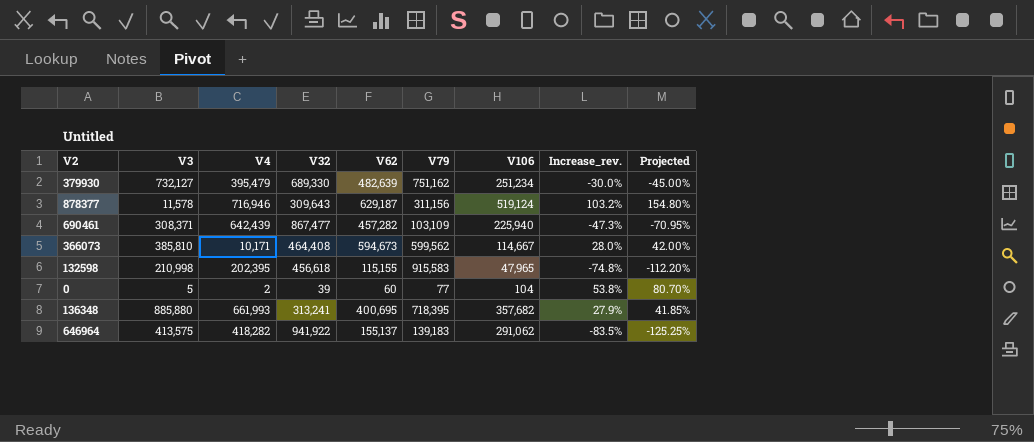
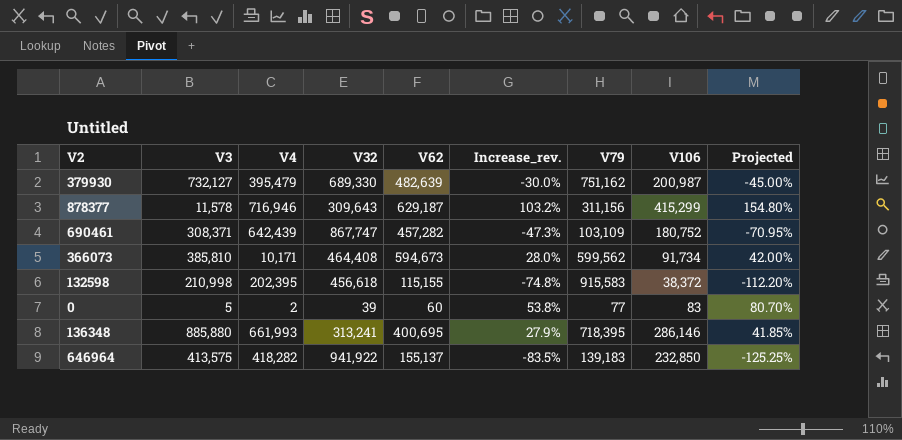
column Increase_rev. | position: 8 -> 6
379930 | V106: 251,234 -> 200,987
878377 | V106: 519,124 -> 415,299
690461 | V32: 867,477 -> 867,747
690461 | V106: 225,940 -> 180,752
366073 | V106: 114,667 -> 91,734
132598 | V106: 47,965 -> 38,372
0 | V106: 104 -> 83
136348 | V106: 357,682 -> 286,146
646964 | V106: 291,062 -> 232,850

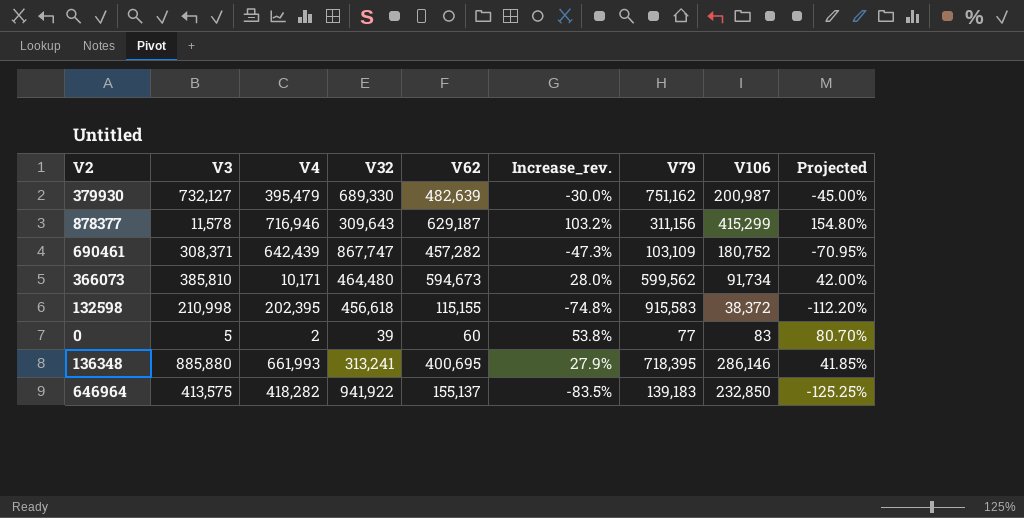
366073 | V32: 464,408 -> 464,480

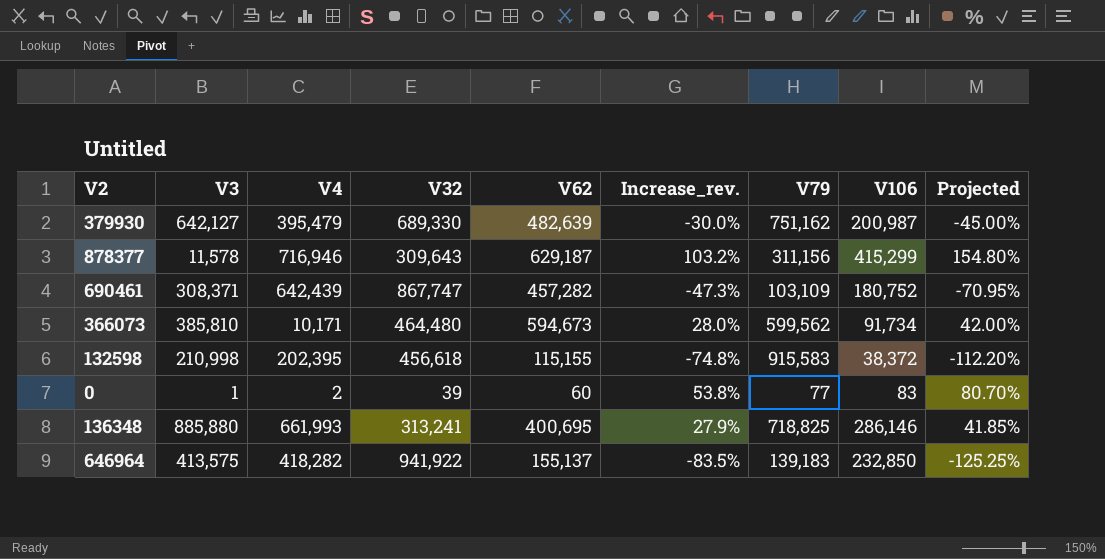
379930 | V3: 732,127 -> 642,127
0 | V3: 5 -> 1
136348 | V79: 718,395 -> 718,825

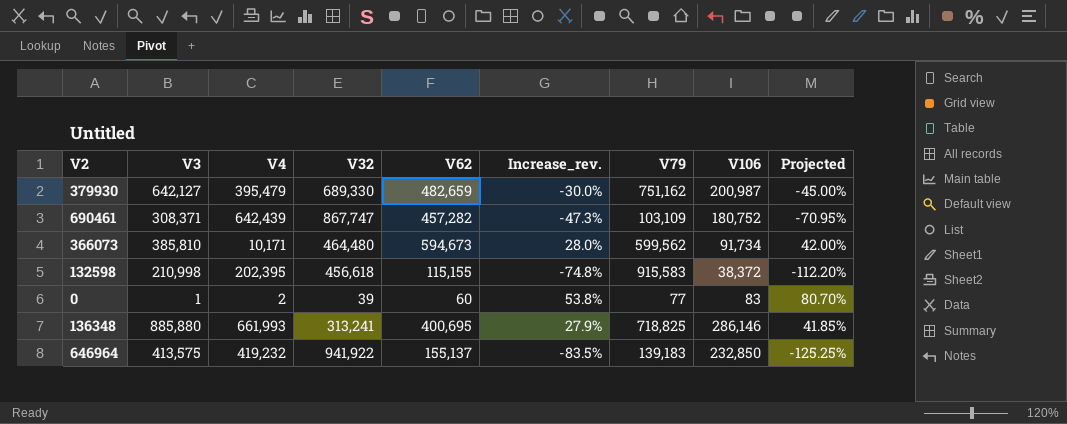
row 878377: 11,578 | 716,946 | 309,643 | 629,187 | 103.2% | 311,156 | 415,299 | 154.80% -> none
379930 | V62: 482,639 -> 482,659
646964 | V4: 418,282 -> 419,232

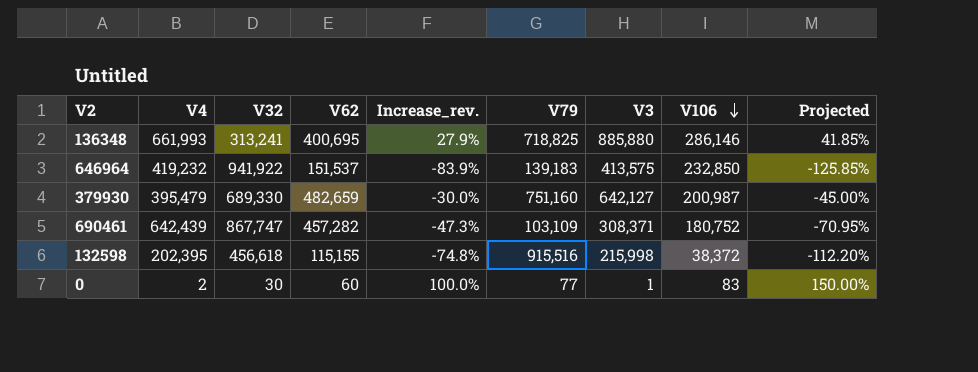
row order: none -> V106 descending
column V3 | position: 2 -> 7
row 366073: 385,810 | 10,171 | 464,480 | 594,673 | 28.0% | 599,562 | 91,734 | 42.00% -> none
646964 | V62: 155,137 -> 151,537
646964 | Increase_rev.: -83.5% -> -83.9%
646964 | Projected: -125.25% -> -125.85%
379930 | V79: 751,162 -> 751,160
132598 | V79: 915,583 -> 915,516
132598 | V3: 210,998 -> 215,998
0 | V32: 39 -> 30
0 | Increase_rev.: 53.8% -> 100.0%
0 | Projected: 80.70% -> 150.00%

